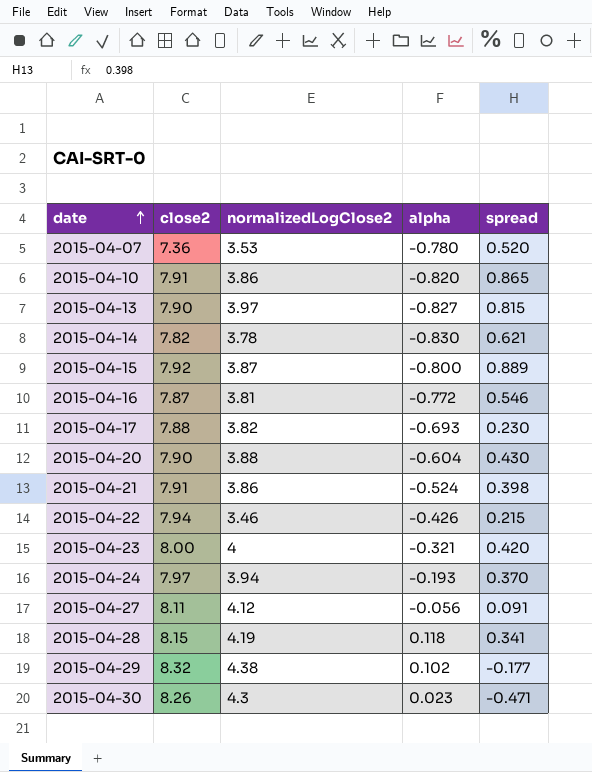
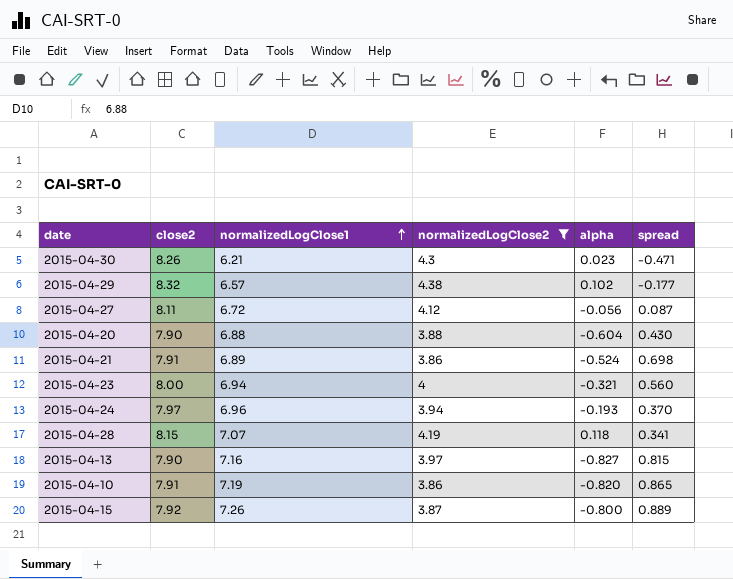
filter: none -> normalizedLogClose2 >= 3.86
row order: date ascending -> normalizedLogClose1 ascending
column normalizedLogClose1 | position: none -> 3
2015-04-27 | spread: 0.091 -> 0.087
2015-04-21 | spread: 0.398 -> 0.698
2015-04-23 | spread: 0.420 -> 0.560

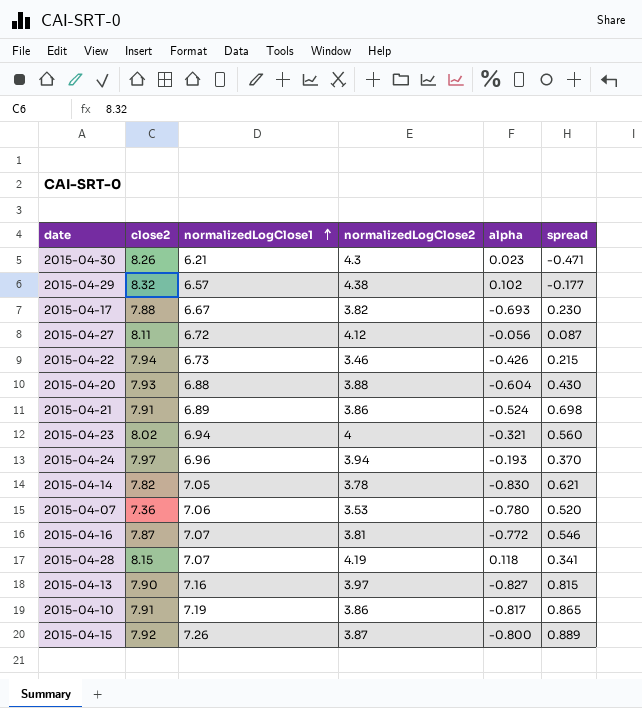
filter: normalizedLogClose2 >= 3.86 -> none
2015-04-20 | close2: 7.90 -> 7.93
2015-04-23 | close2: 8.00 -> 8.02
2015-04-10 | alpha: -0.820 -> -0.817

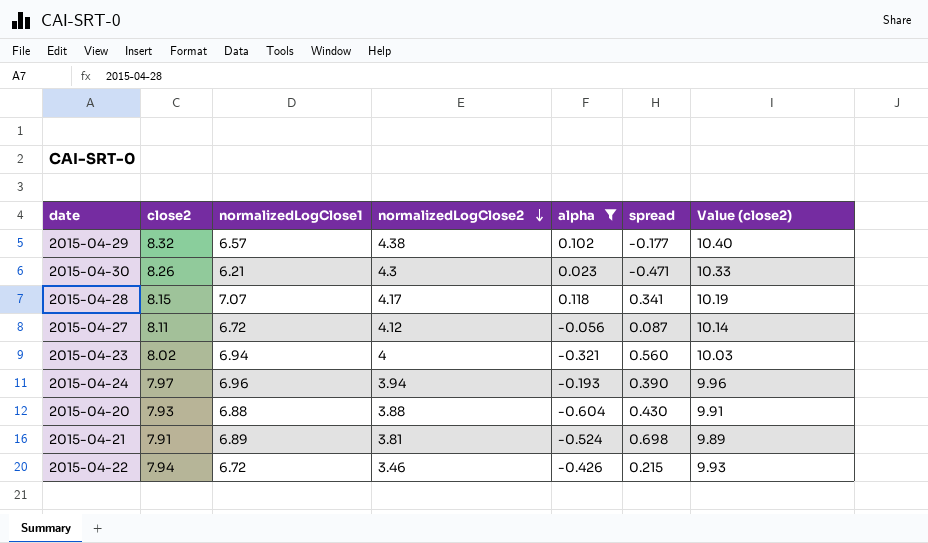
filter: none -> alpha >= -0.604
row order: normalizedLogClose1 ascending -> normalizedLogClose2 descending
column Value (close2) | formula: none -> [close2] * 1.25
2015-04-28 | normalizedLogClose2: 4.19 -> 4.17
2015-04-24 | spread: 0.370 -> 0.390
2015-04-21 | normalizedLogClose2: 3.86 -> 3.81
2015-04-22 | normalizedLogClose1: 6.73 -> 6.72

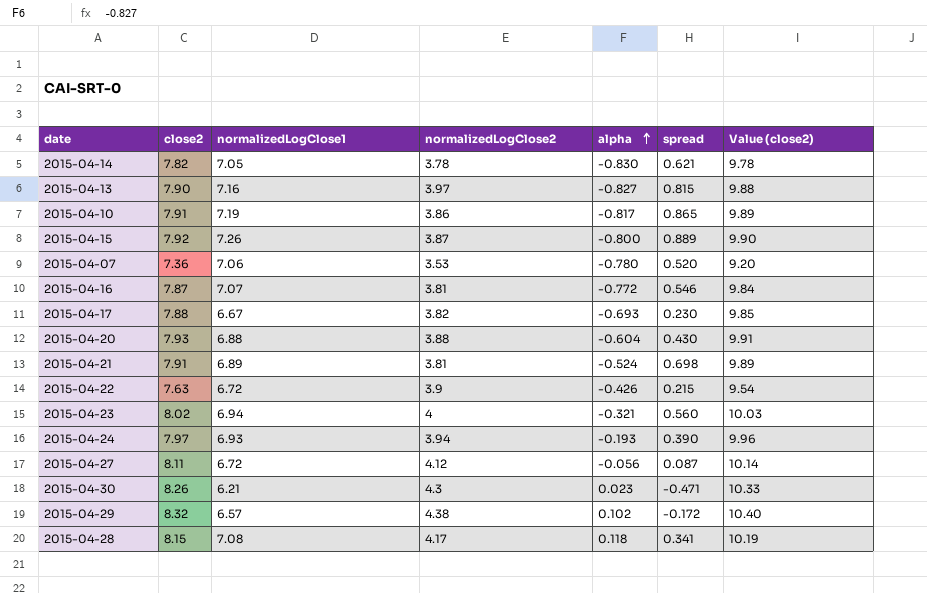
filter: alpha >= -0.604 -> none
row order: normalizedLogClose2 descending -> alpha ascending
2015-04-22 | close2: 7.94 -> 7.63
2015-04-22 | normalizedLogClose2: 3.46 -> 3.9
2015-04-22 | Value (close2): 9.93 -> 9.54
2015-04-24 | normalizedLogClose1: 6.96 -> 6.93
2015-04-29 | spread: -0.177 -> -0.172
2015-04-28 | normalizedLogClose1: 7.07 -> 7.08

